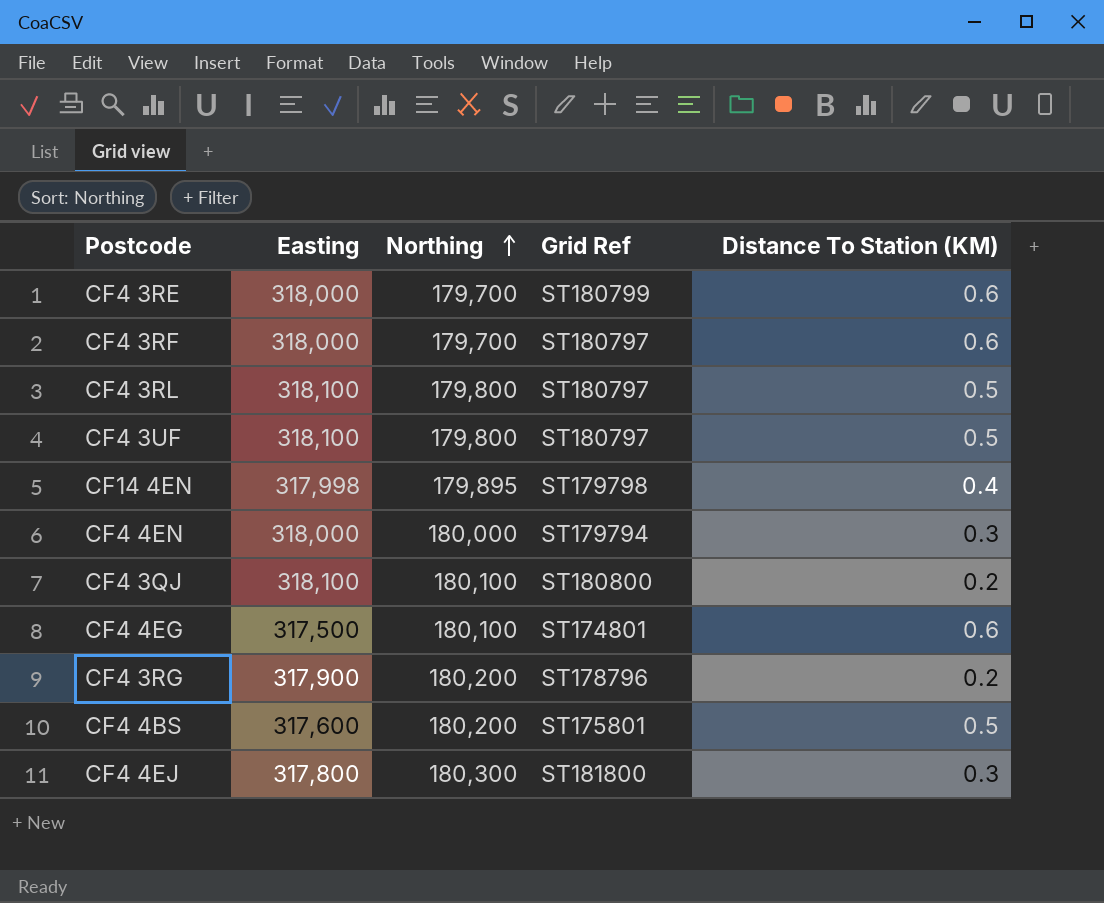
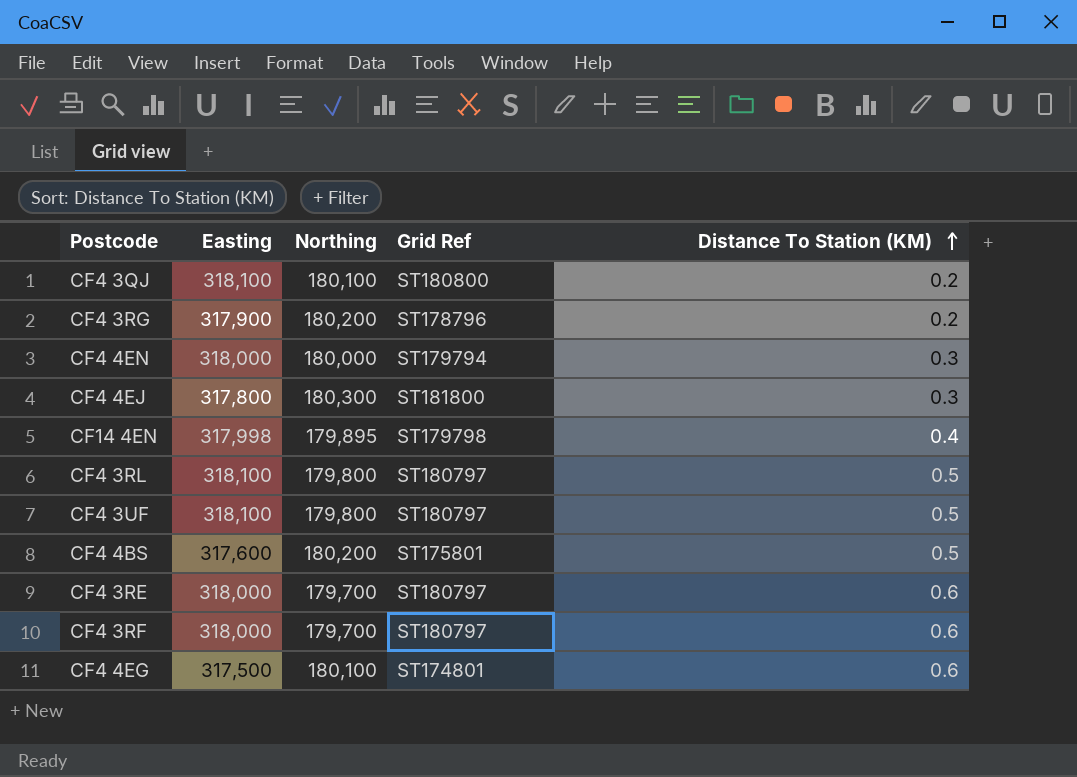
row order: Northing ascending -> Distance To Station (KM) ascending
CF4 3RE | Grid Ref: ST180799 -> ST180797

